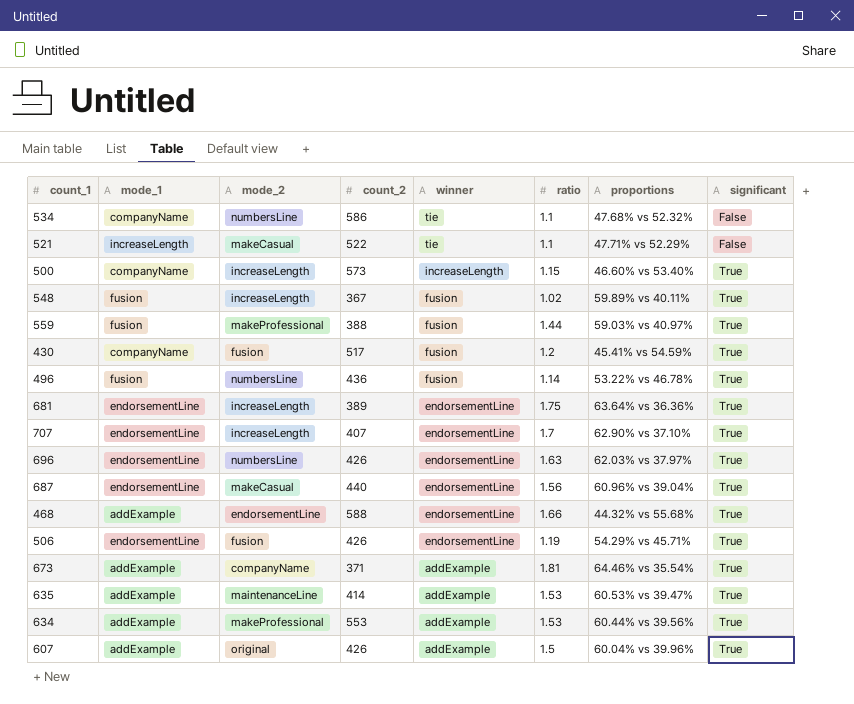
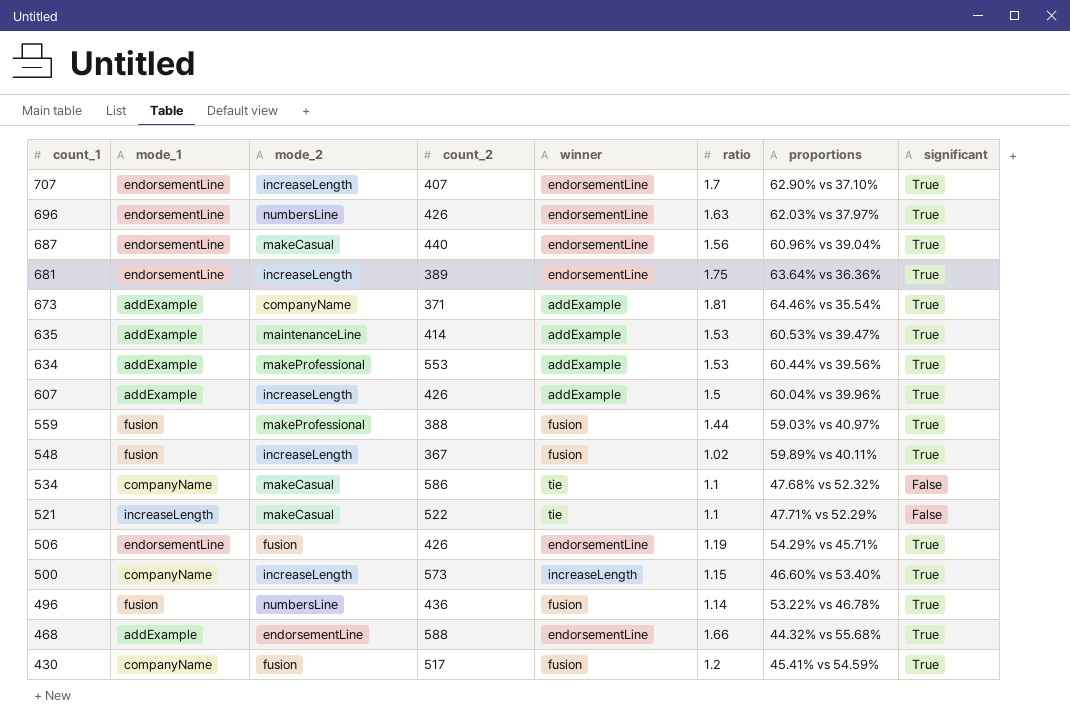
row order: winner descending -> count_1 descending
607 | mode_2: original -> increaseLength
534 | mode_2: numbersLine -> makeCasual

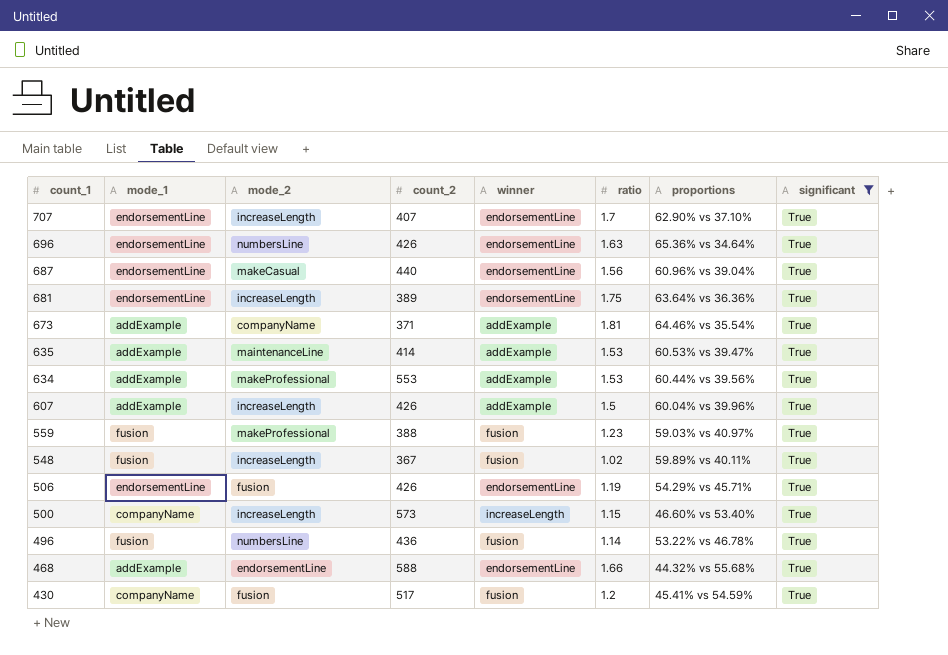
filter: none -> significant = True
696 | proportions: 62.03% vs 37.97% -> 65.36% vs 34.64%
559 | ratio: 1.44 -> 1.23

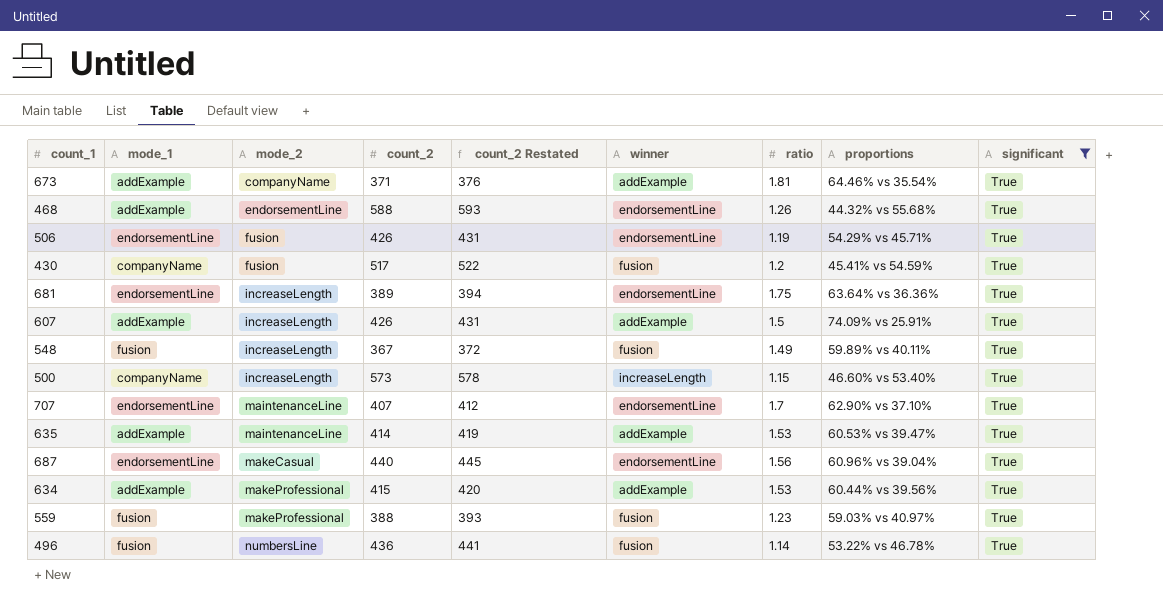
row order: count_1 descending -> mode_2 ascending
column count_2 Restated | formula: none -> [count_2] + 5
row 696: endorsementLine | numbersLine | 426 | endorsementLine | 1.63 | 65.36% vs 34.64% | True -> none
468 | ratio: 1.66 -> 1.26
607 | proportions: 60.04% vs 39.96% -> 74.09% vs 25.91%
548 | ratio: 1.02 -> 1.49
707 | mode_2: increaseLength -> maintenanceLine
634 | count_2: 553 -> 415

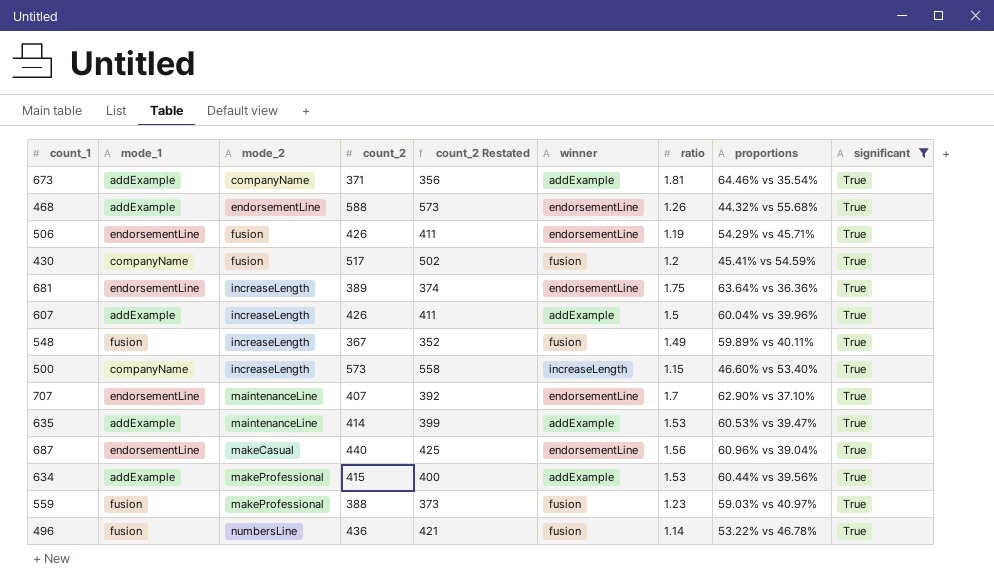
column count_2 Restated | formula: [count_2] + 5 -> [count_2] - 15
607 | proportions: 74.09% vs 25.91% -> 60.04% vs 39.96%

